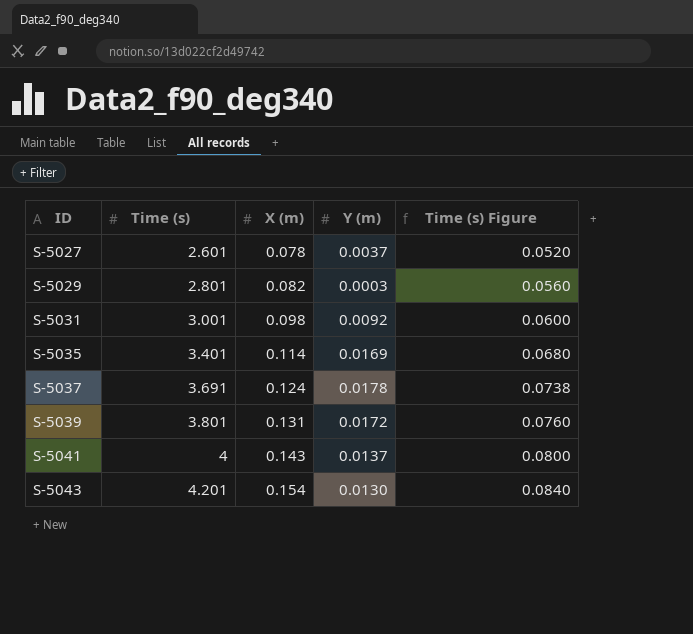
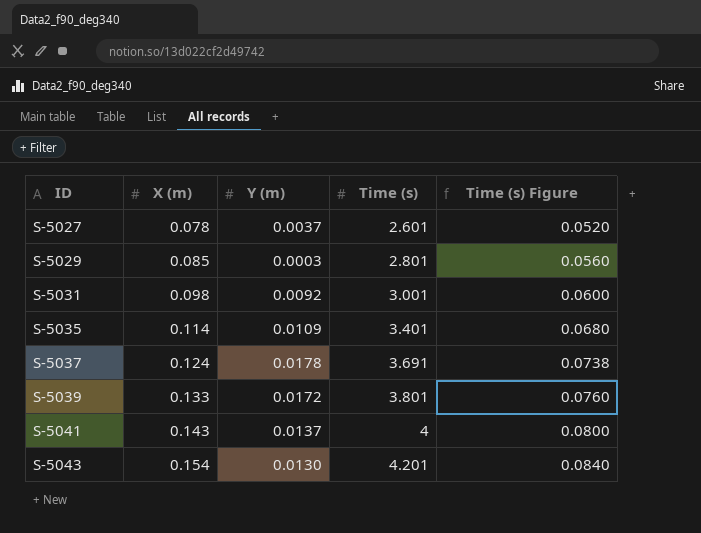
column Time (s) | position: 2 -> 4
S-5029 | X (m): 0.082 -> 0.085
S-5035 | Y (m): 0.0169 -> 0.0109
S-5039 | X (m): 0.131 -> 0.133

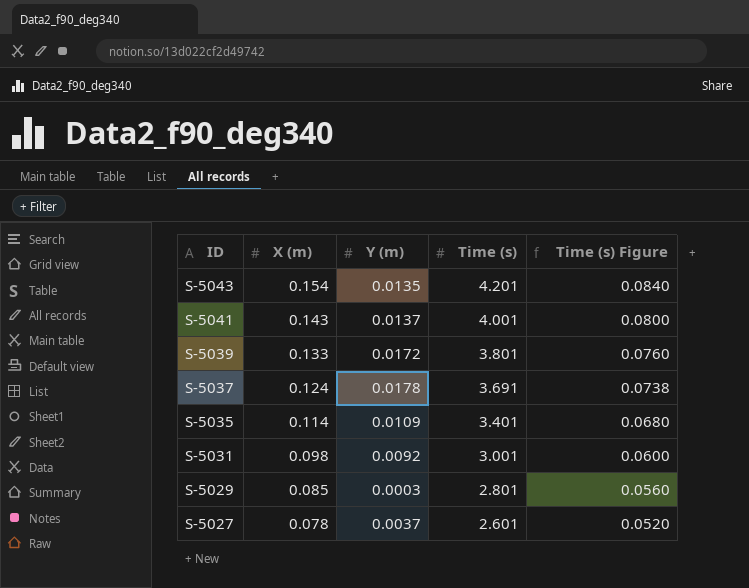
row order: ID ascending -> ID descending
S-5043 | Y (m): 0.0130 -> 0.0135
S-5041 | Time (s): 4 -> 4.001

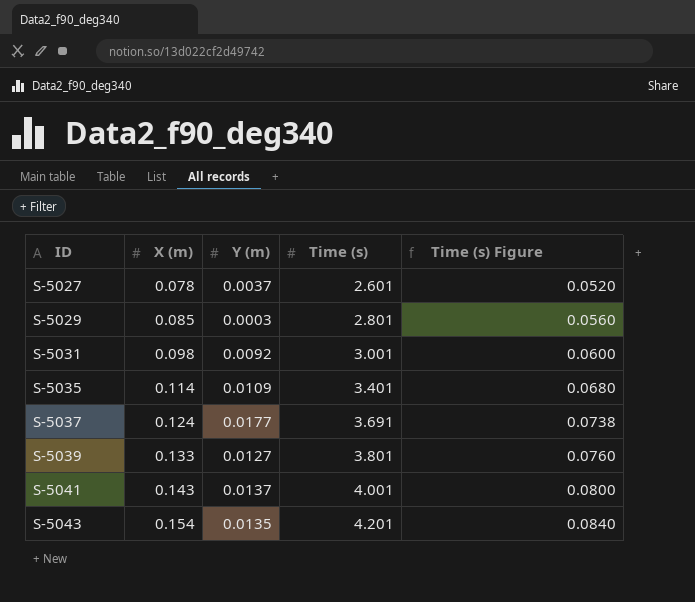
row order: ID descending -> ID ascending
S-5037 | Y (m): 0.0178 -> 0.0177
S-5039 | Y (m): 0.0172 -> 0.0127

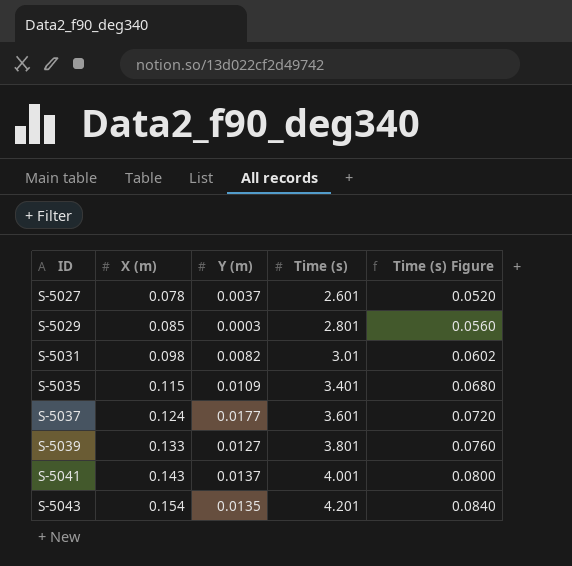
S-5031 | Y (m): 0.0092 -> 0.0082
S-5031 | Time (s): 3.001 -> 3.01
S-5031 | Time (s) Figure: 0.0600 -> 0.0602
S-5035 | X (m): 0.114 -> 0.115
S-5037 | Time (s): 3.691 -> 3.601
S-5037 | Time (s) Figure: 0.0738 -> 0.0720

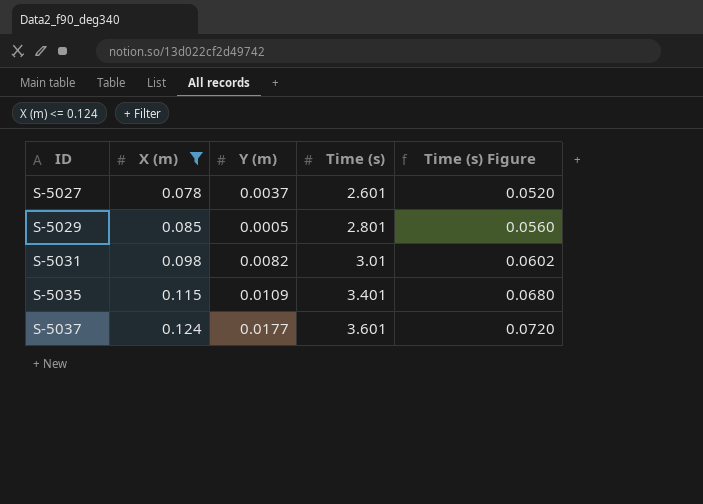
filter: none -> X (m) <= 0.124
S-5029 | Y (m): 0.0003 -> 0.0005

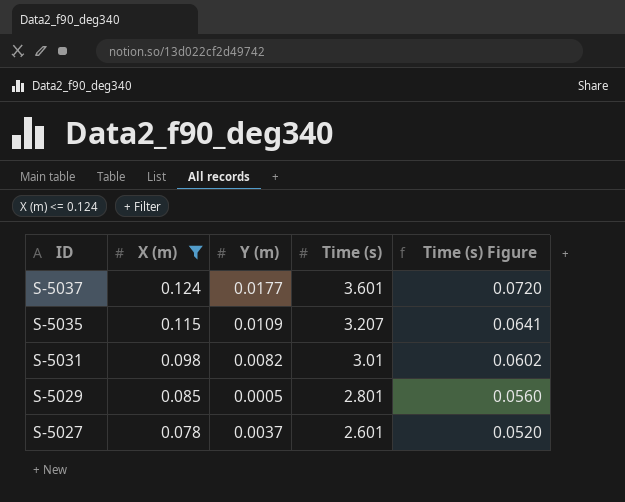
row order: ID ascending -> ID descending
S-5035 | Time (s): 3.401 -> 3.207
S-5035 | Time (s) Figure: 0.0680 -> 0.0641

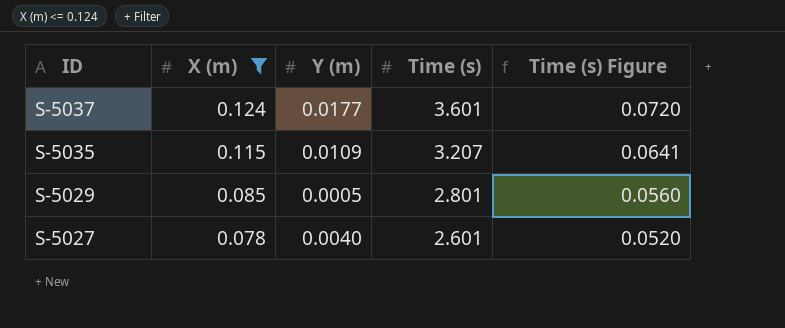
row S-5031: 0.098 | 0.0082 | 3.01 | 0.0602 -> none
S-5027 | Y (m): 0.0037 -> 0.0040

